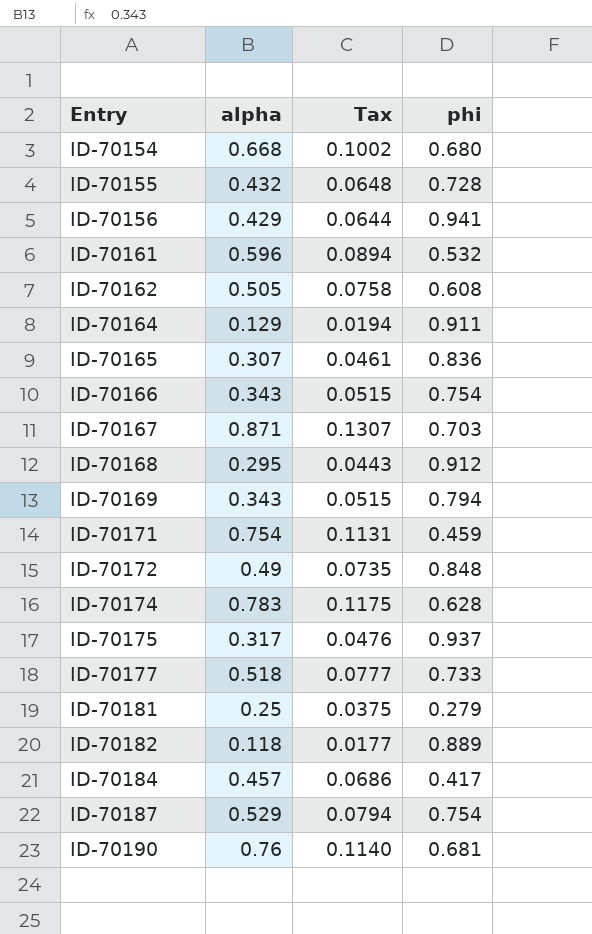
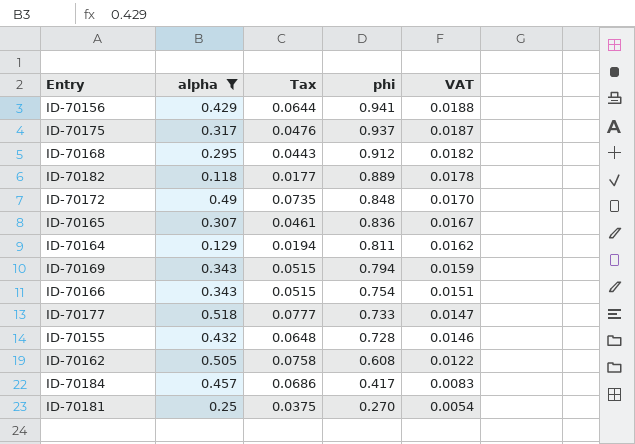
filter: none -> alpha <= 0.518
row order: Entry ascending -> phi descending
column VAT | formula: none -> [phi] * 0.02
ID-70164 | phi: 0.911 -> 0.811
ID-70181 | phi: 0.279 -> 0.270

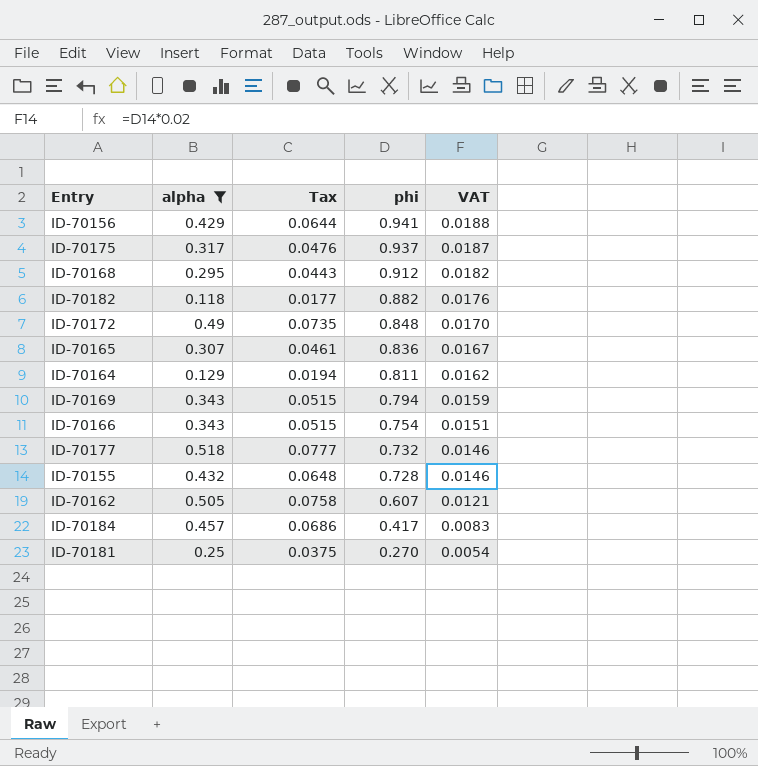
ID-70182 | phi: 0.889 -> 0.882
ID-70182 | VAT: 0.0178 -> 0.0176
ID-70177 | phi: 0.733 -> 0.732
ID-70177 | VAT: 0.0147 -> 0.0146
ID-70162 | phi: 0.608 -> 0.607
ID-70162 | VAT: 0.0122 -> 0.0121

